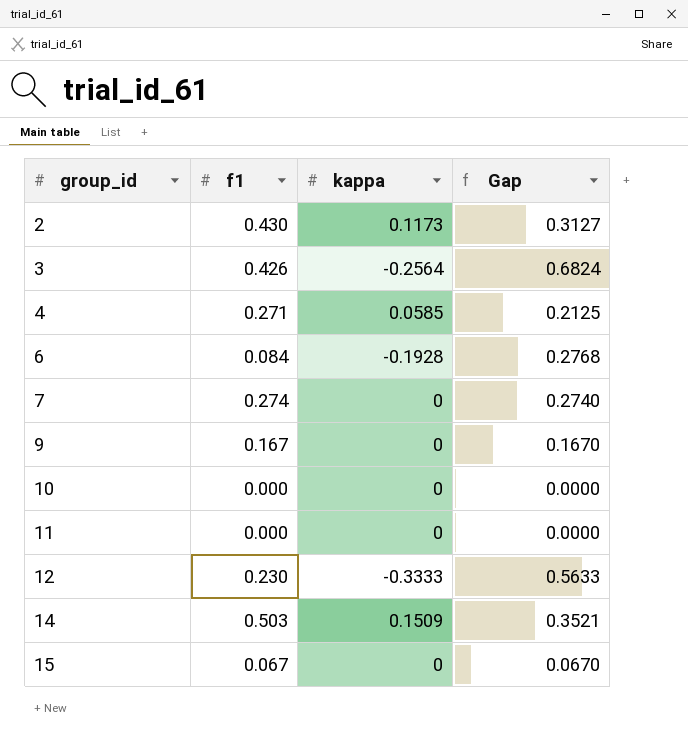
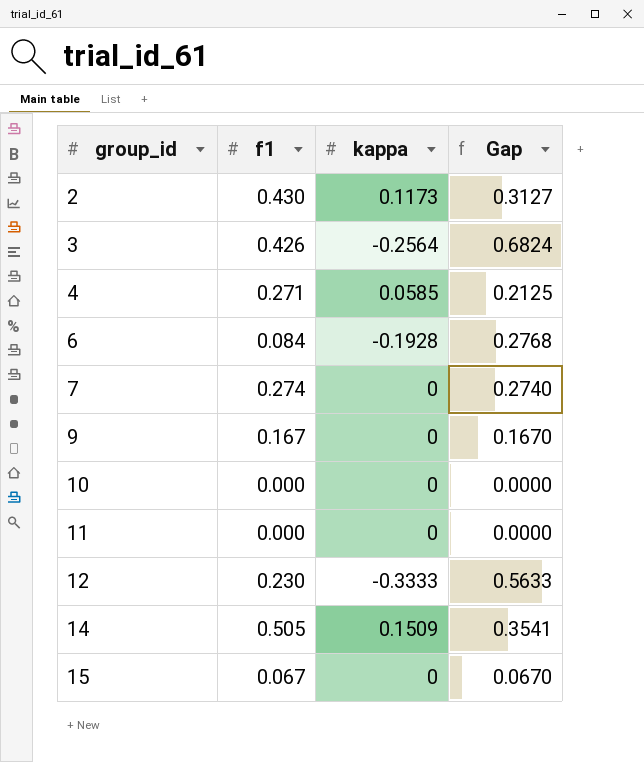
14 | f1: 0.503 -> 0.505
14 | Gap: 0.3521 -> 0.3541

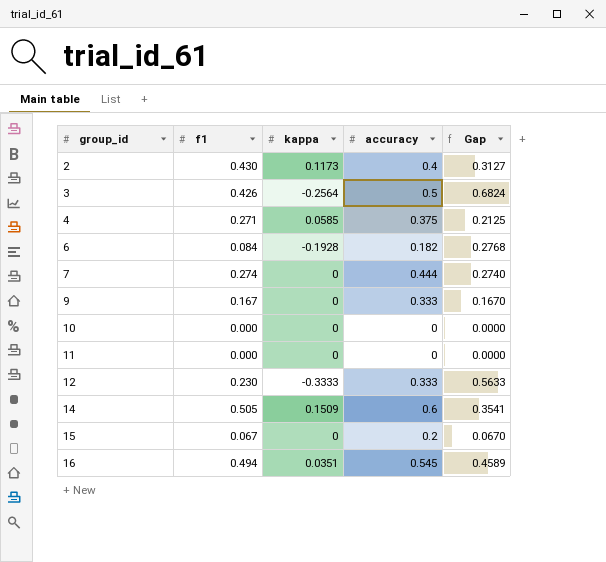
column accuracy | position: none -> 4
row 16: none -> 0.494 | 0.0351 | 0.545 | 0.4589

